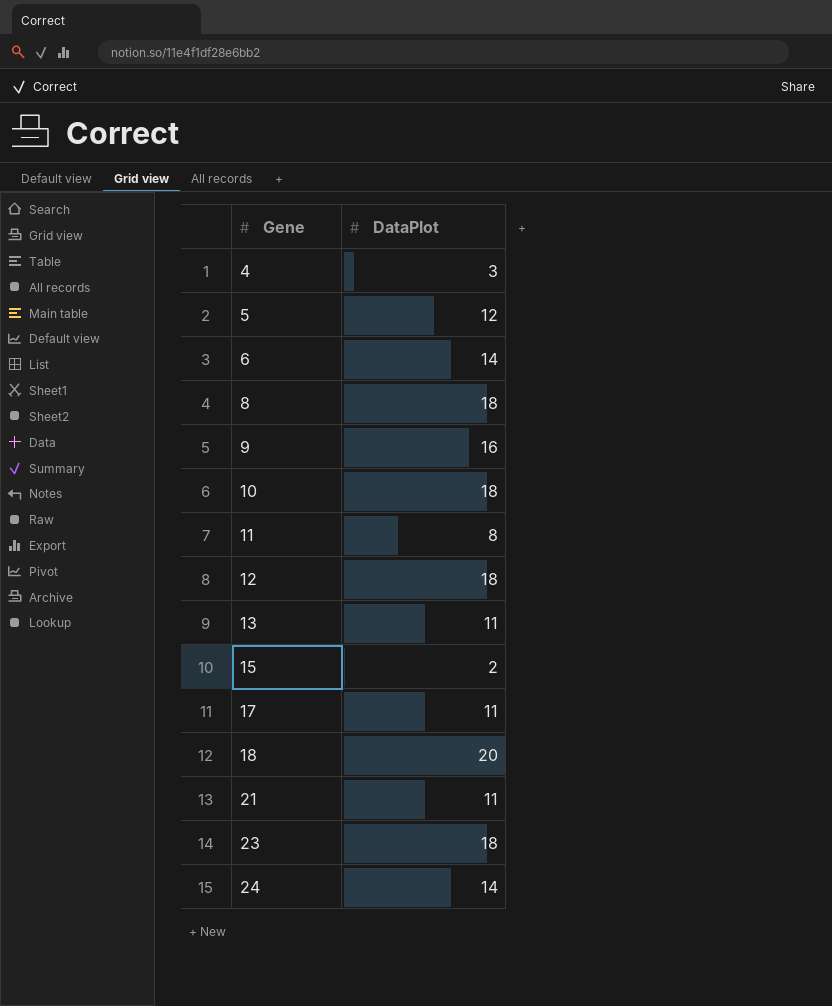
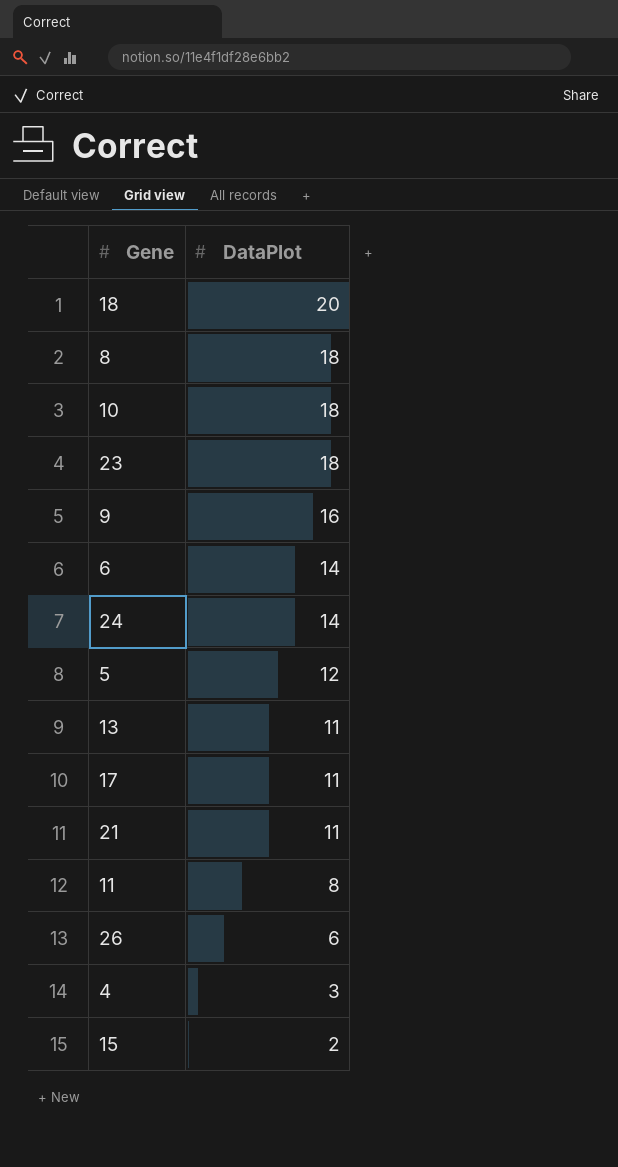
row order: Gene ascending -> DataPlot descending
row 12: 18 -> none
row 26: none -> 6

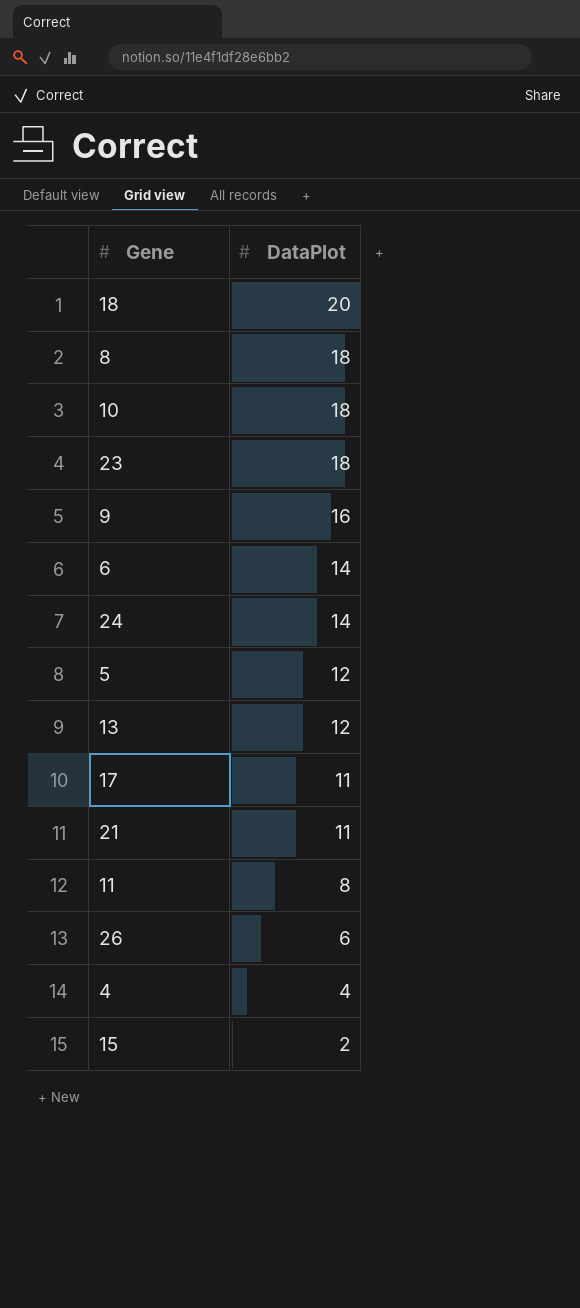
13 | DataPlot: 11 -> 12
4 | DataPlot: 3 -> 4

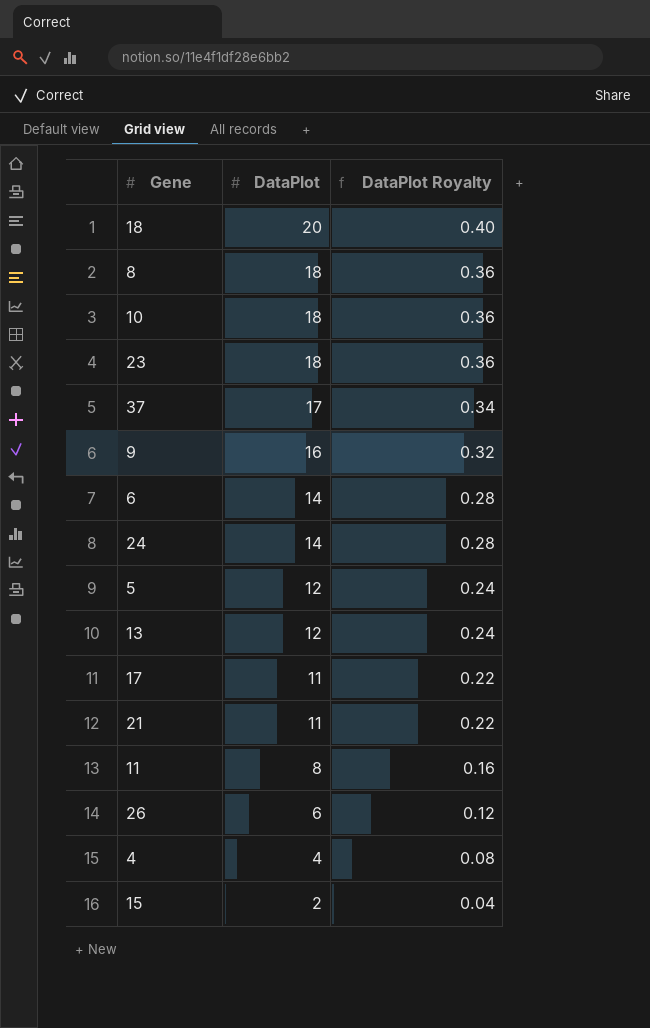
column DataPlot Royalty | formula: none -> [DataPlot] * 0.02
row 37: none -> 17 | 0.34

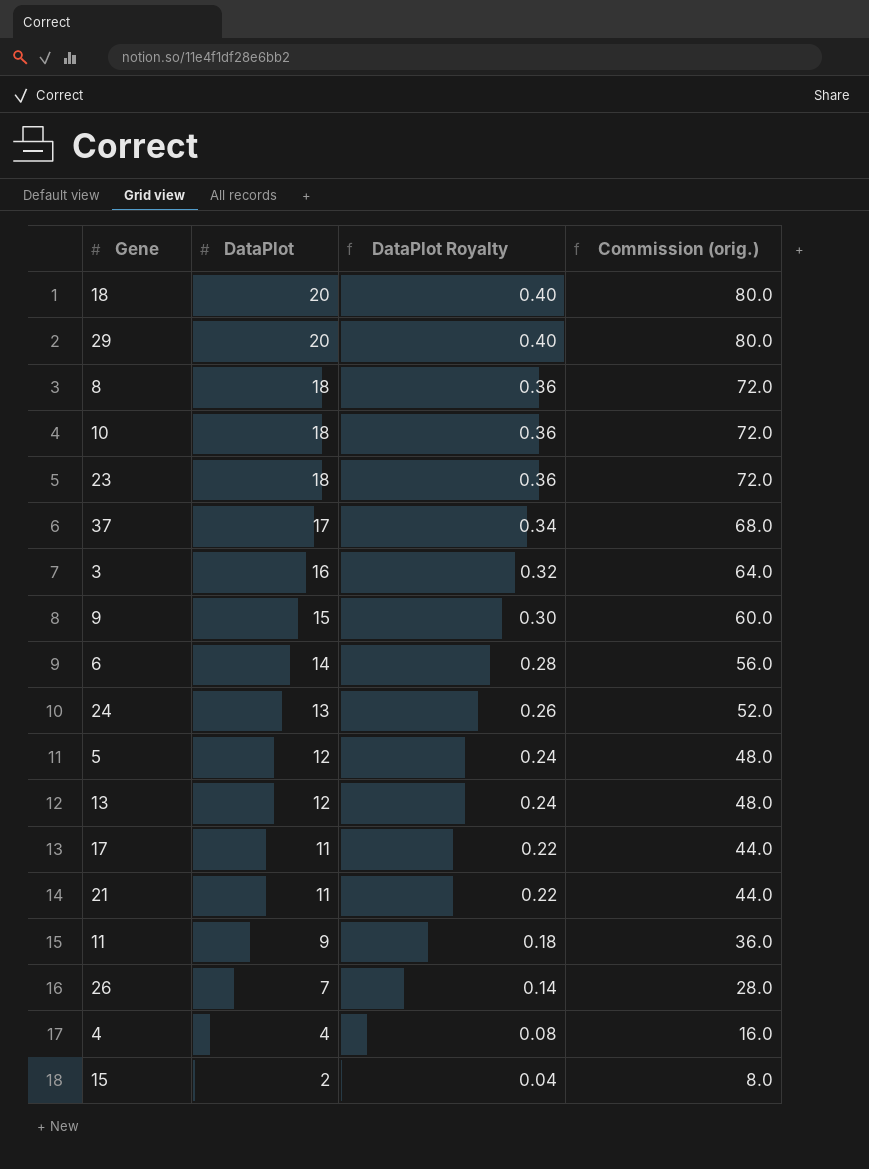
column Commission (orig.) | formula: none -> [DataPlot] * 4
row 29: none -> 20 | 0.40 | 80.0
row 3: none -> 16 | 0.32 | 64.0
9 | DataPlot: 16 -> 15
9 | DataPlot Royalty: 0.32 -> 0.30
24 | DataPlot: 14 -> 13
24 | DataPlot Royalty: 0.28 -> 0.26
11 | DataPlot: 8 -> 9
11 | DataPlot Royalty: 0.16 -> 0.18
26 | DataPlot: 6 -> 7
26 | DataPlot Royalty: 0.12 -> 0.14

